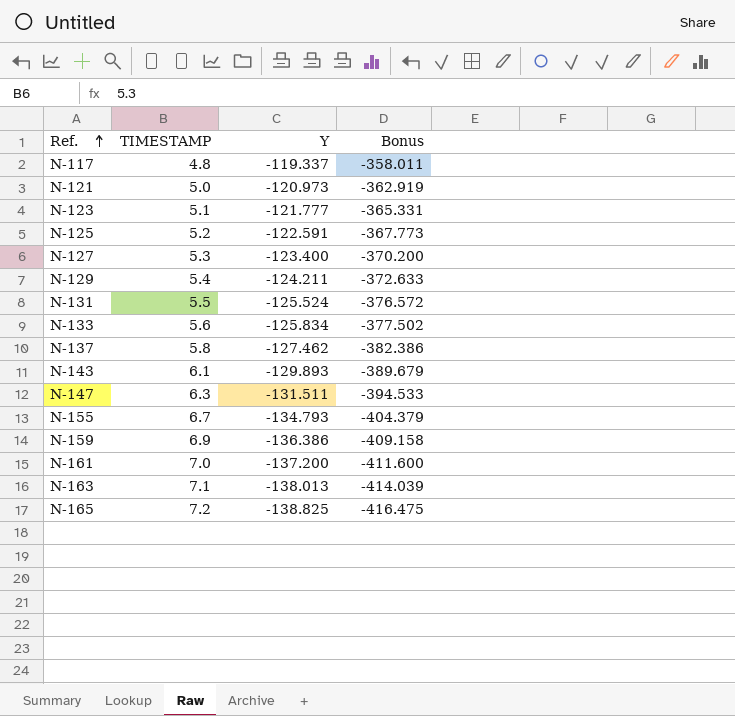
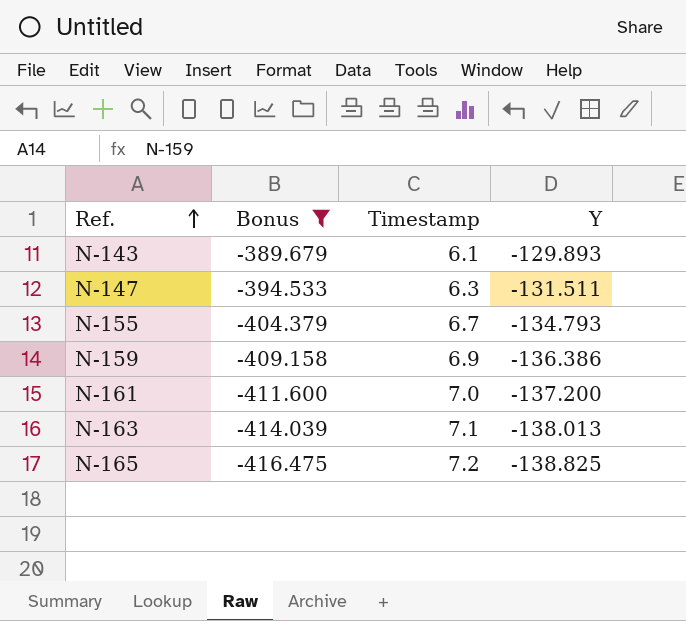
filter: none -> Bonus <= -389.679
column Bonus | position: 4 -> 2
column name: TIMESTAMP -> Timestamp

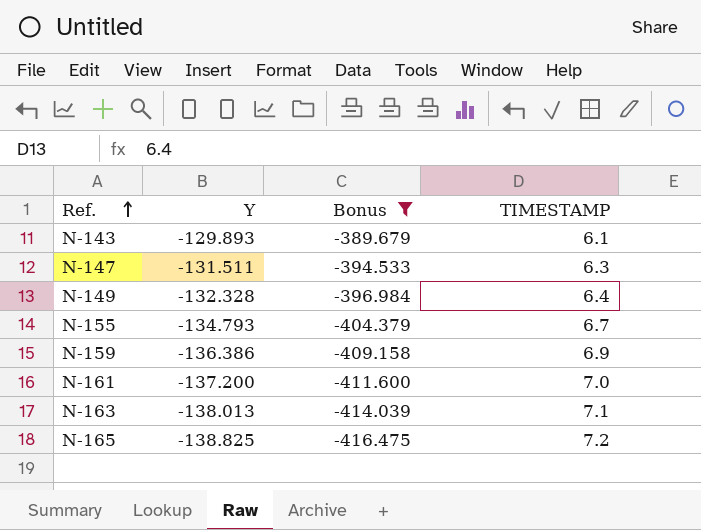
column Y | position: 4 -> 2
column name: Timestamp -> TIMESTAMP
row N-149: none -> -132.328 | -396.984 | 6.4

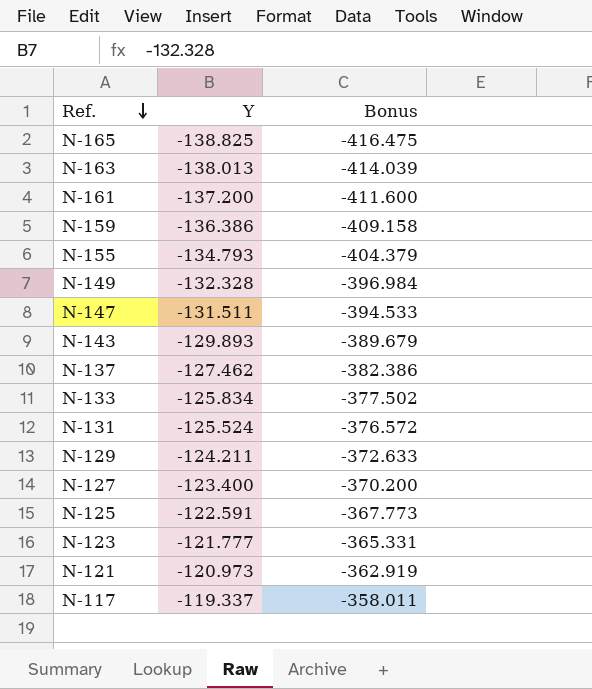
filter: Bonus <= -389.679 -> none
row order: Ref. ascending -> Ref. descending
column TIMESTAMP | position: 4 -> none

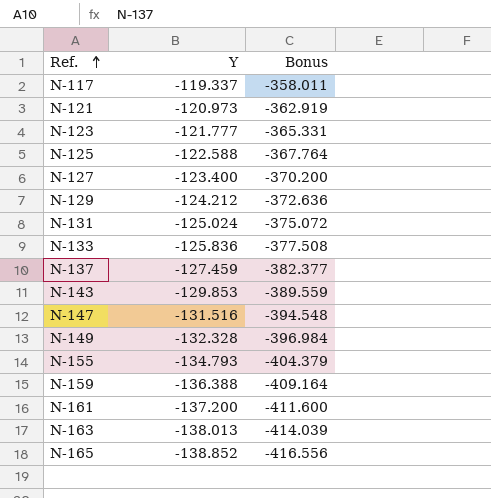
row order: Ref. descending -> Ref. ascending
N-125 | Y: -122.591 -> -122.588
N-125 | Bonus: -367.773 -> -367.764
N-129 | Y: -124.211 -> -124.212
N-129 | Bonus: -372.633 -> -372.636
N-131 | Y: -125.524 -> -125.024
N-131 | Bonus: -376.572 -> -375.072
N-133 | Y: -125.834 -> -125.836
N-133 | Bonus: -377.502 -> -377.508
N-137 | Y: -127.462 -> -127.459
N-137 | Bonus: -382.386 -> -382.377
N-143 | Y: -129.893 -> -129.853
N-143 | Bonus: -389.679 -> -389.559
N-147 | Y: -131.511 -> -131.516
N-147 | Bonus: -394.533 -> -394.548
N-159 | Y: -136.386 -> -136.388
N-159 | Bonus: -409.158 -> -409.164
N-165 | Y: -138.825 -> -138.852
N-165 | Bonus: -416.475 -> -416.556

